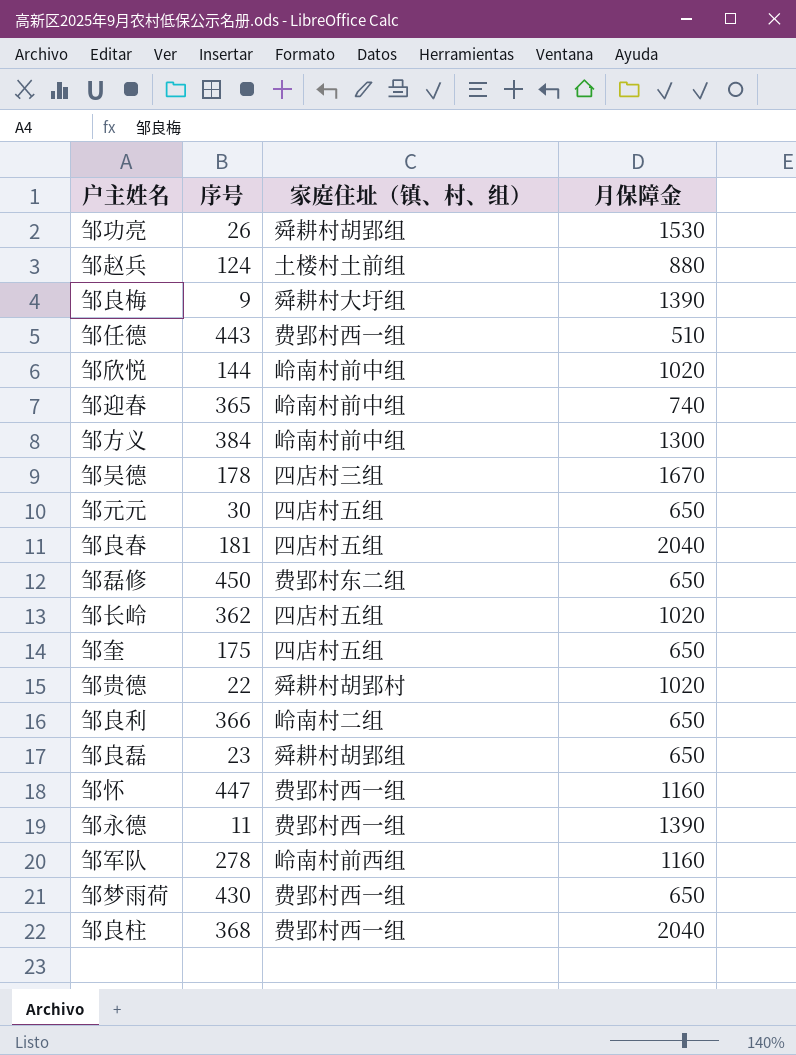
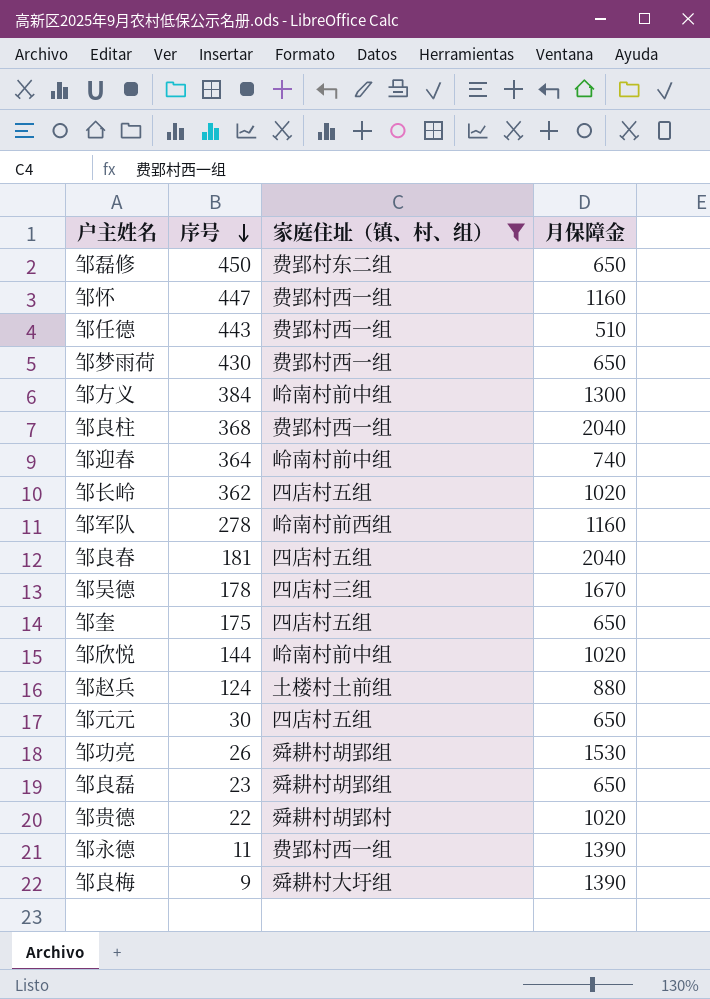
filter: none -> 家庭住址（镇、村、组） != 岭南村二组
row order: none -> 序号 descending
邹迎春 | 序号: 365 -> 364

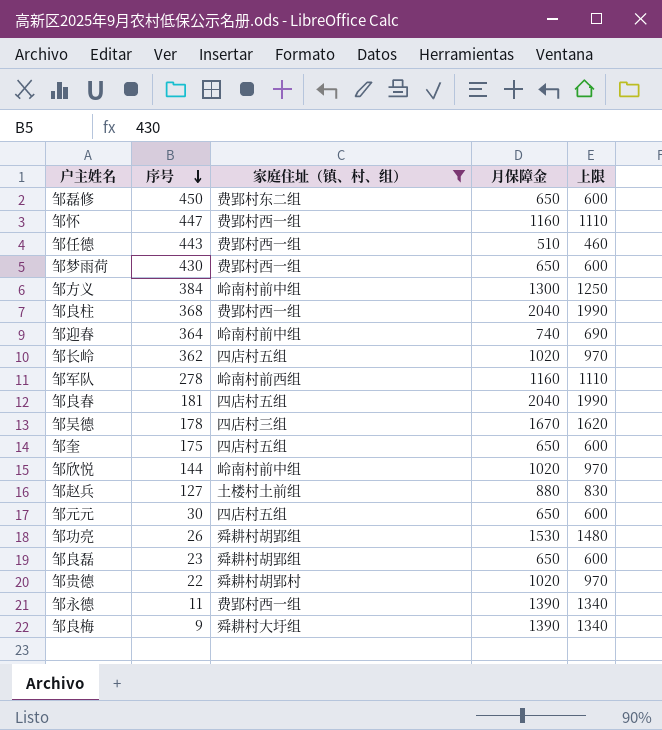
column 上限 | formula: none -> [月保障金] - 50
邹赵兵 | 序号: 124 -> 127

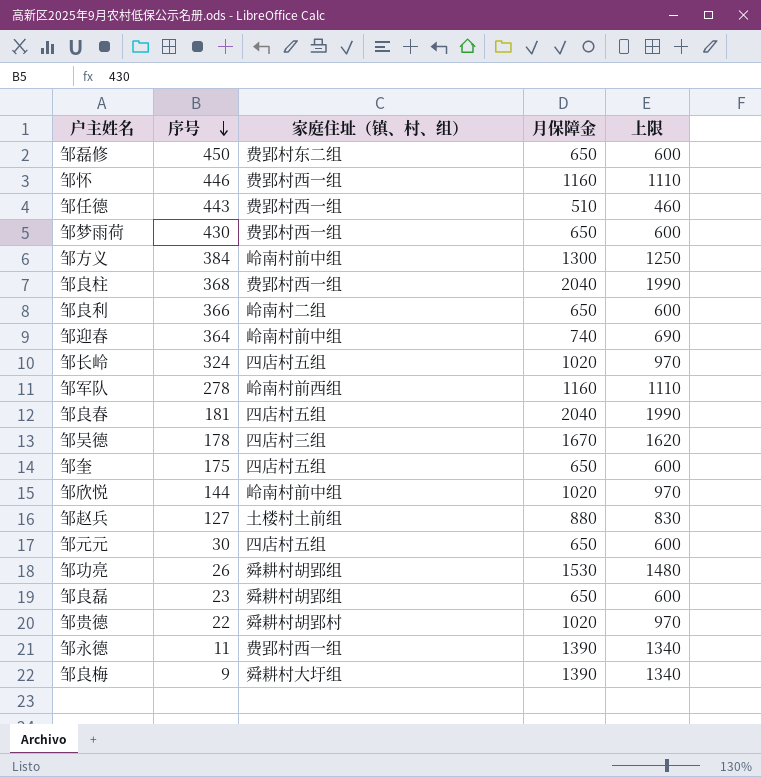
filter: 家庭住址（镇、村、组） != 岭南村二组 -> none
邹怀 | 序号: 447 -> 446
邹长岭 | 序号: 362 -> 324

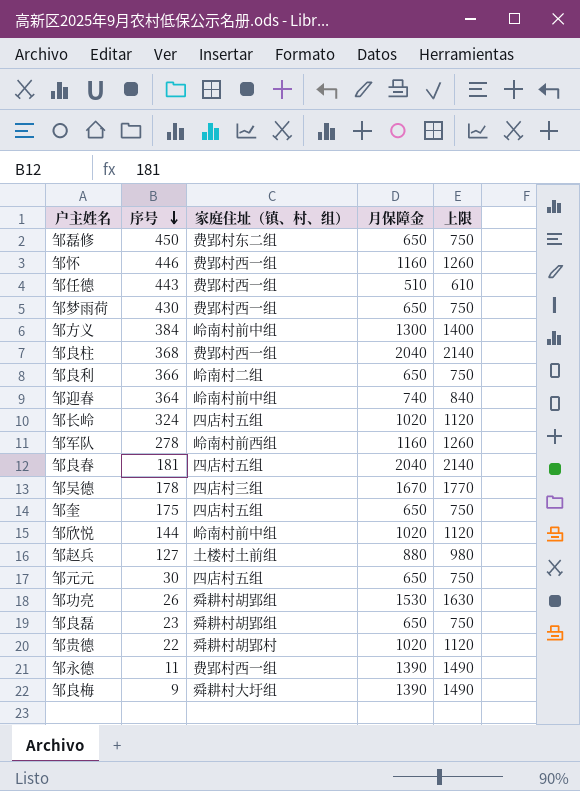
column 上限 | formula: [月保障金] - 50 -> [月保障金] + 100

